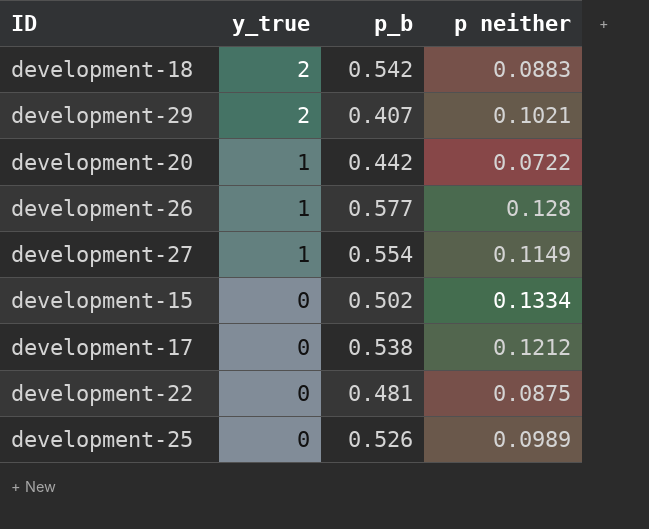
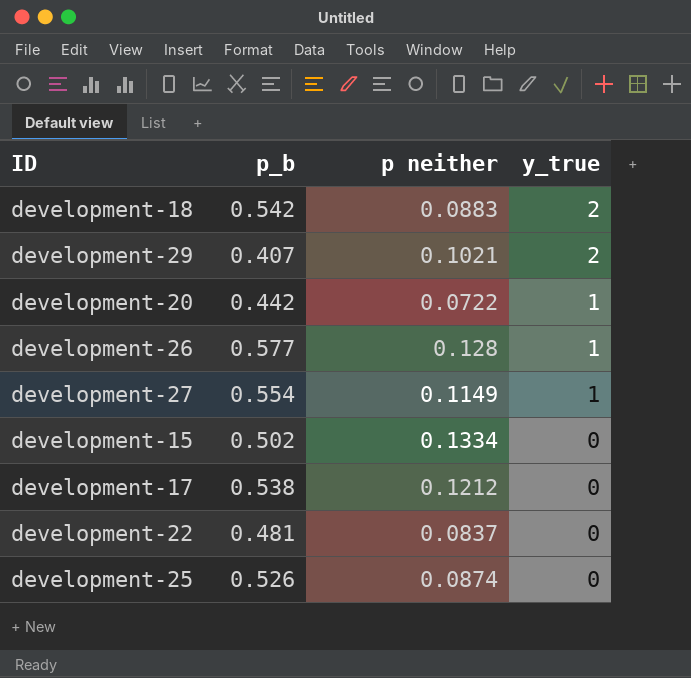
column y_true | position: 2 -> 4
development-22 | p neither: 0.0875 -> 0.0837
development-25 | p neither: 0.0989 -> 0.0874

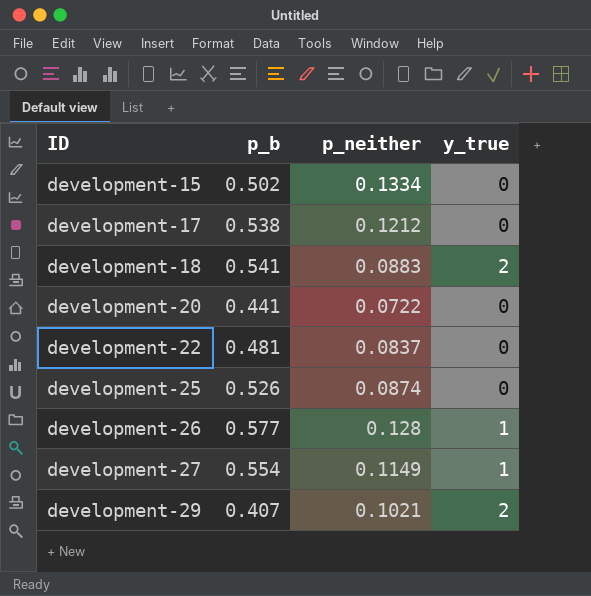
row order: y_true descending -> ID ascending
column name: p neither -> p_neither
development-18 | p_b: 0.542 -> 0.541
development-20 | p_b: 0.442 -> 0.441
development-20 | y_true: 1 -> 0

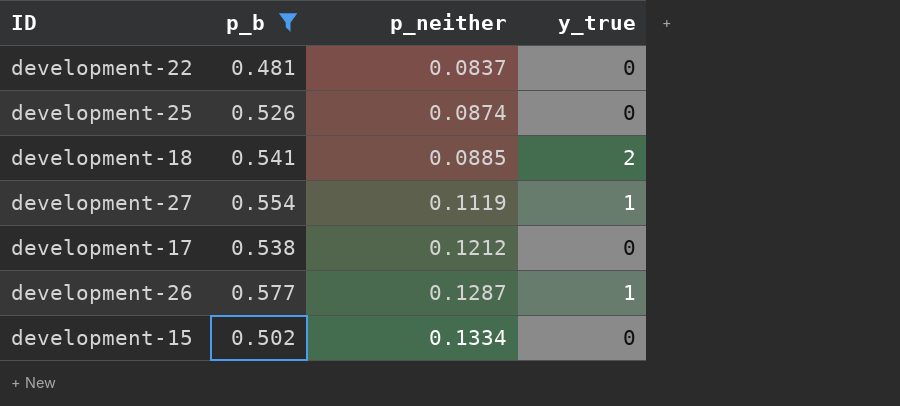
filter: none -> p_b >= 0.481
row order: ID ascending -> p_neither ascending
development-18 | p_neither: 0.0883 -> 0.0885
development-27 | p_neither: 0.1149 -> 0.1119
development-26 | p_neither: 0.128 -> 0.1287

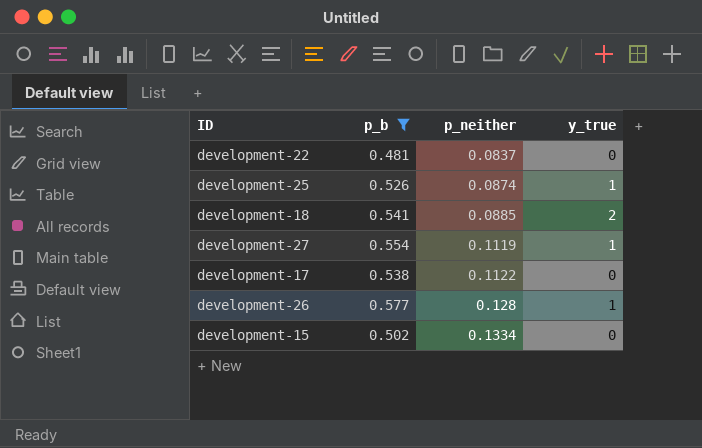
development-25 | y_true: 0 -> 1
development-17 | p_neither: 0.1212 -> 0.1122
development-26 | p_neither: 0.1287 -> 0.128

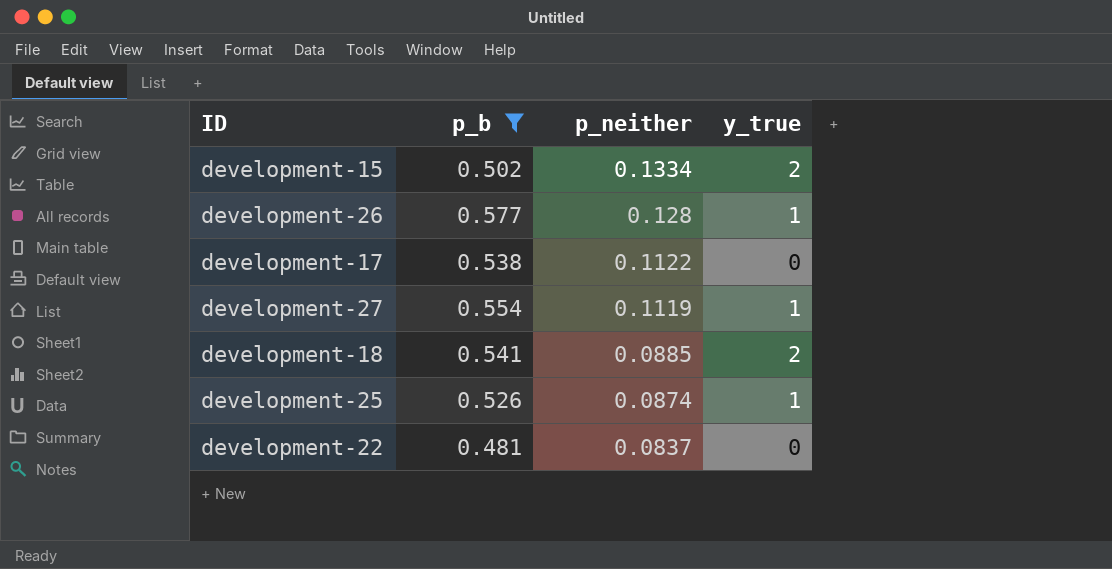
row order: p_neither ascending -> p_neither descending
development-15 | y_true: 0 -> 2

